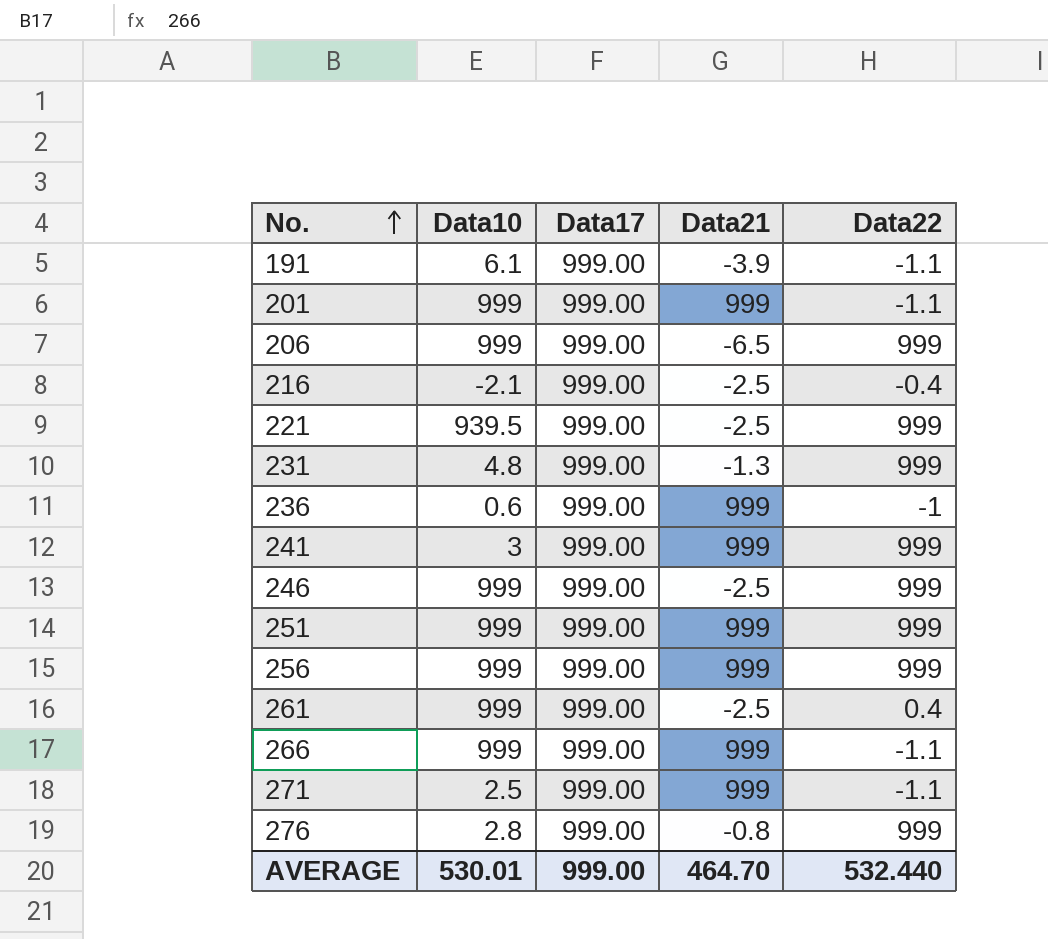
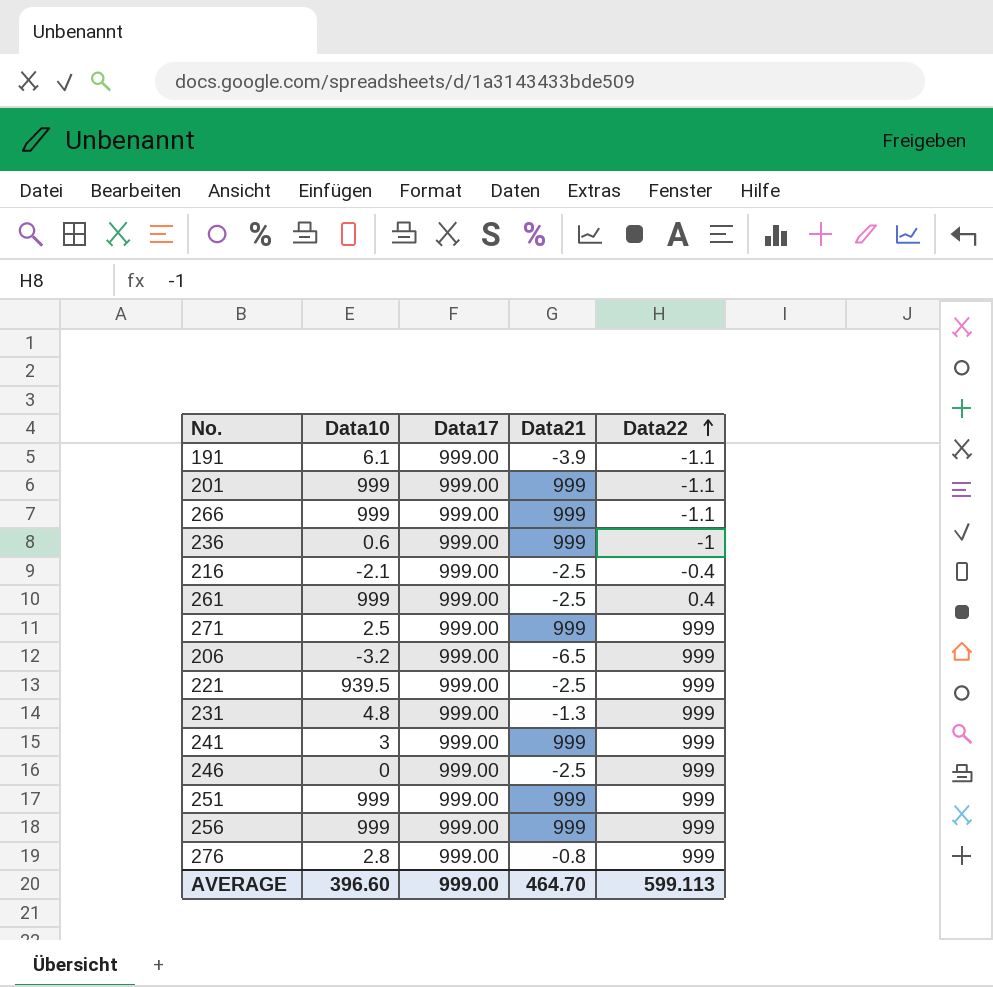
row order: No. ascending -> Data22 ascending
271 | Data22: -1.1 -> 999
206 | Data10: 999 -> -3.2
246 | Data10: 999 -> 0
AVERAGE | Data10: 530.01 -> 396.60
AVERAGE | Data22: 532.440 -> 599.113

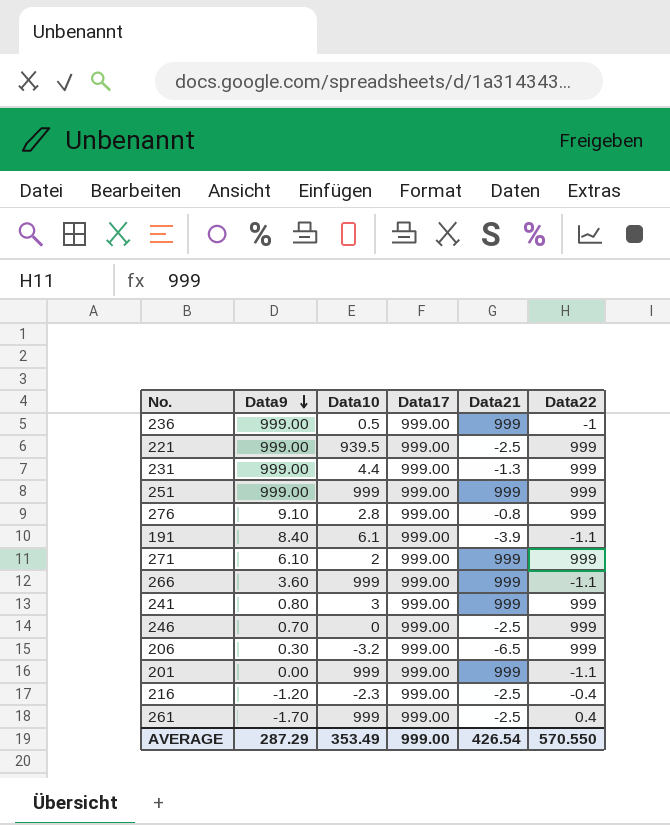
row order: Data22 ascending -> Data9 descending
column Data9 | position: none -> 2
row 256: 999 | 999.00 | 999 | 999 -> none
236 | Data10: 0.6 -> 0.5
231 | Data10: 4.8 -> 4.4
271 | Data10: 2.5 -> 2
216 | Data10: -2.1 -> -2.3
AVERAGE | Data10: 396.60 -> 353.49
AVERAGE | Data21: 464.70 -> 426.54
AVERAGE | Data22: 599.113 -> 570.550

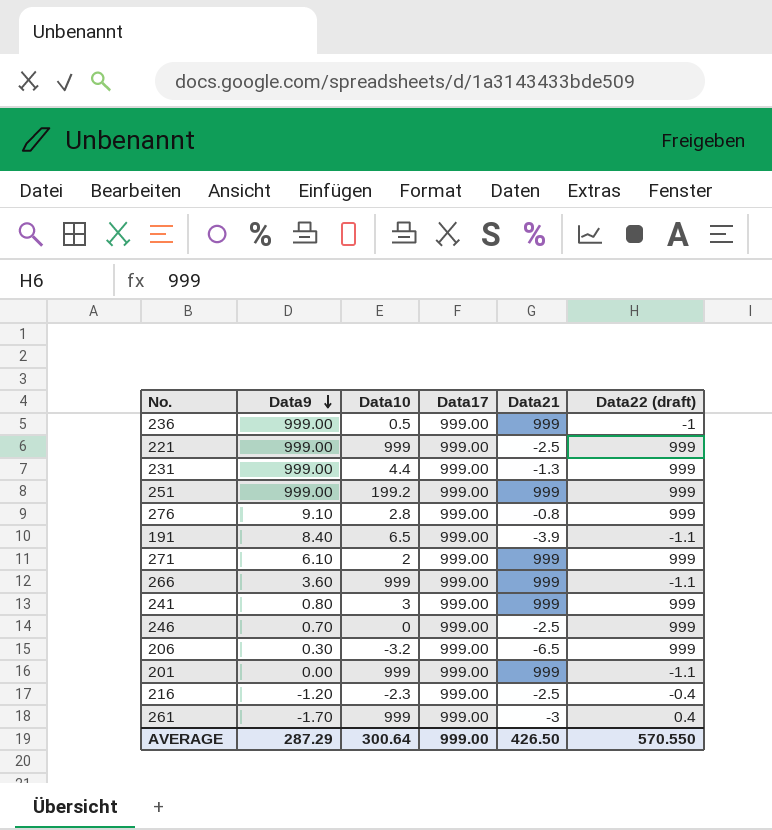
column name: Data22 -> Data22 (draft)
221 | Data10: 939.5 -> 999
251 | Data10: 999 -> 199.2
191 | Data10: 6.1 -> 6.5
261 | Data21: -2.5 -> -3
AVERAGE | Data10: 353.49 -> 300.64
AVERAGE | Data21: 426.54 -> 426.50

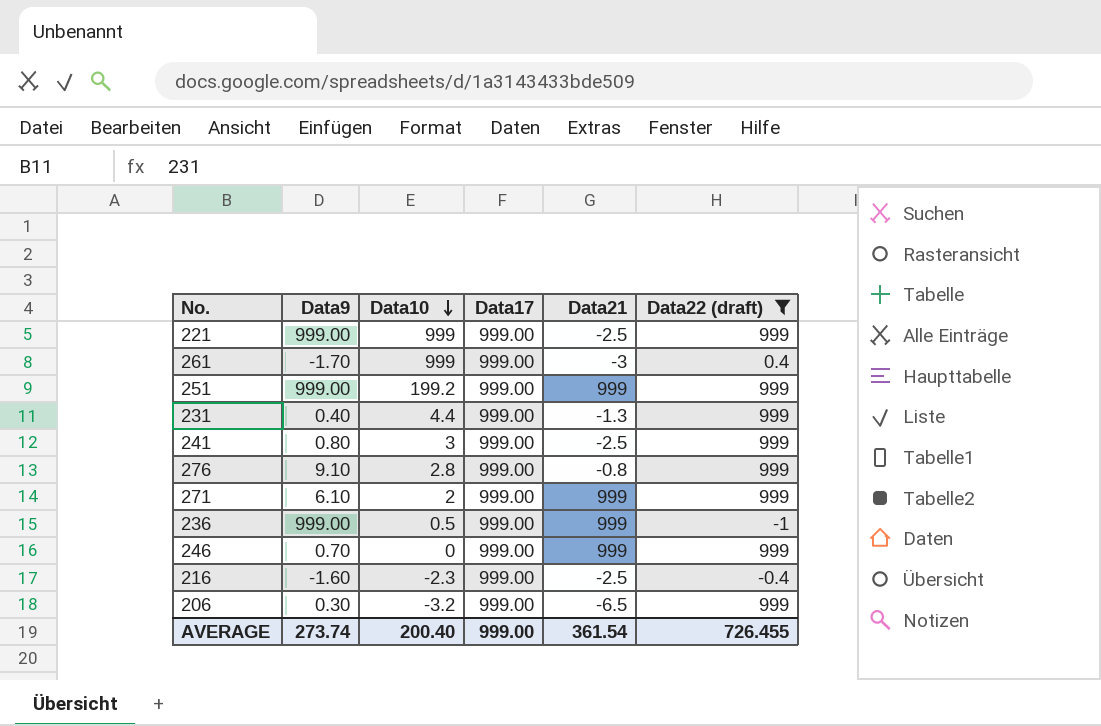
filter: none -> Data22 (draft) != -1.1
row order: Data9 descending -> Data10 descending
231 | Data9: 999.00 -> 0.40
241 | Data21: 999 -> -2.5
246 | Data21: -2.5 -> 999
216 | Data9: -1.20 -> -1.60
AVERAGE | Data9: 287.29 -> 273.74
AVERAGE | Data10: 300.64 -> 200.40
AVERAGE | Data21: 426.50 -> 361.54
AVERAGE | Data22 (draft): 570.550 -> 726.455

